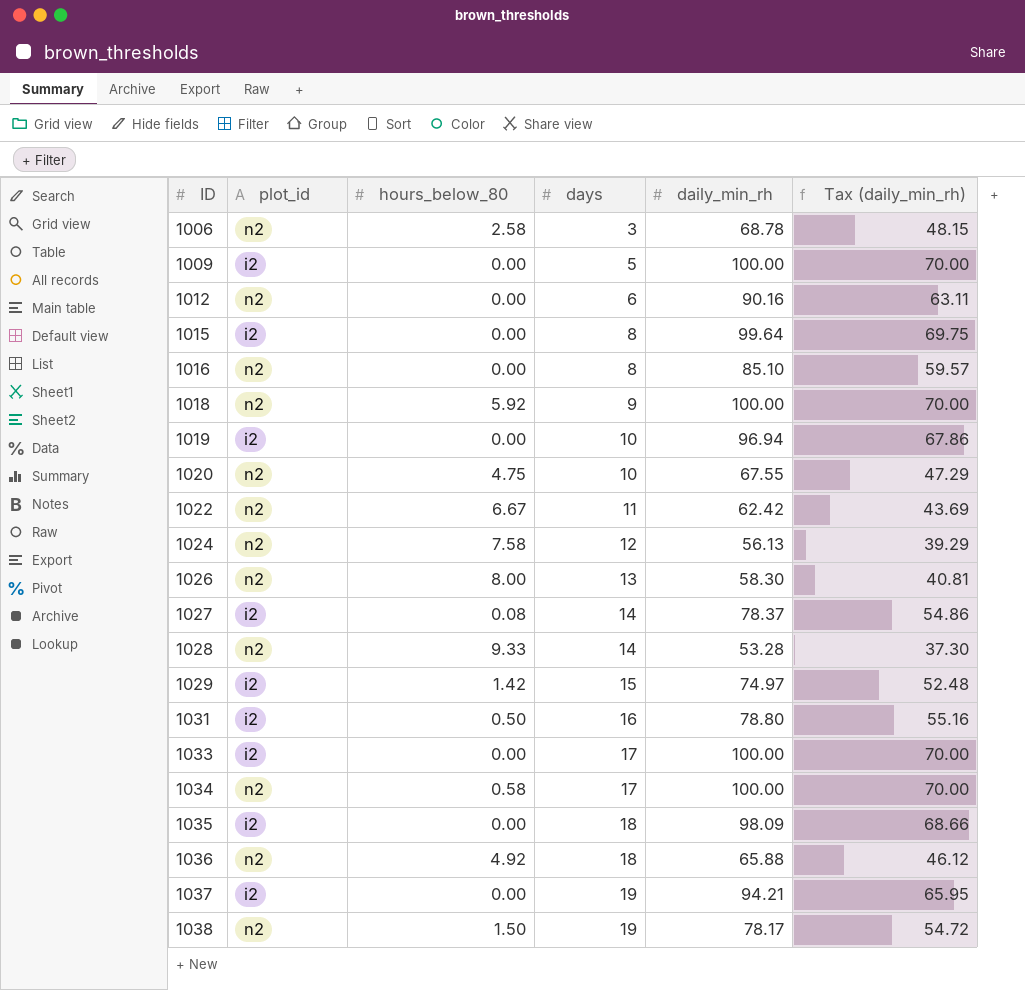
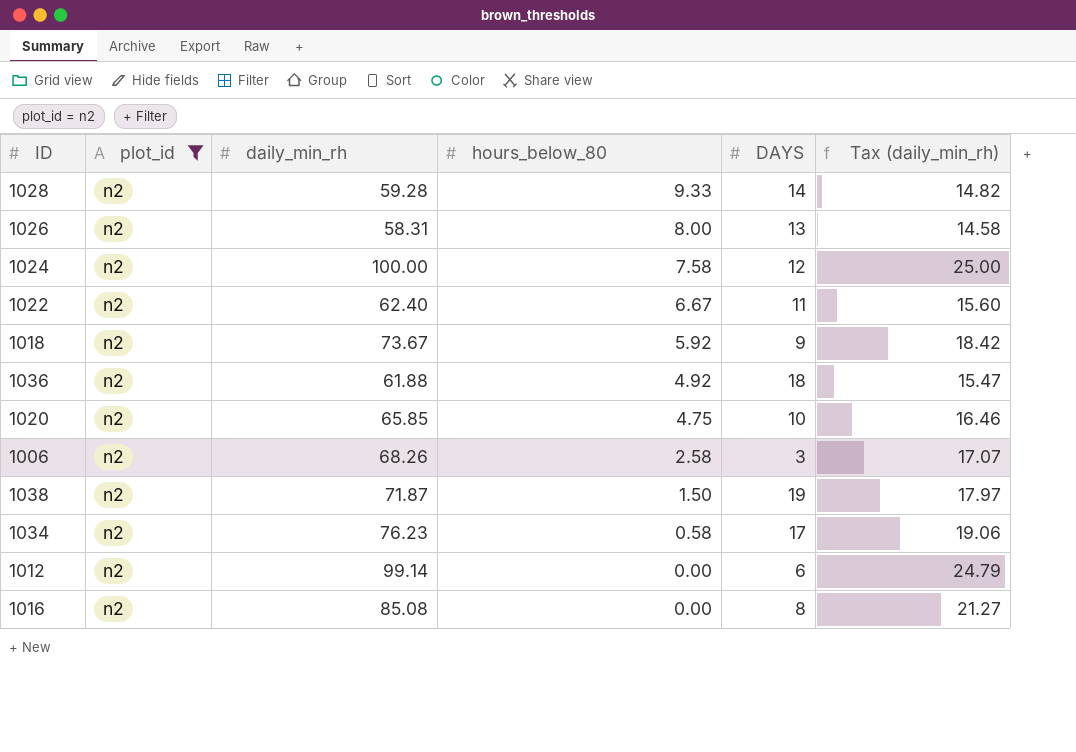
filter: none -> plot_id = n2
row order: ID ascending -> hours_below_80 descending
column daily_min_rh | position: 5 -> 3
column name: days -> DAYS
column Tax (daily_min_rh) | formula: [daily_min_rh] * 0.7 -> [daily_min_rh] * 0.25
1028 | daily_min_rh: 53.28 -> 59.28
1026 | daily_min_rh: 58.30 -> 58.31
1024 | daily_min_rh: 56.13 -> 100.00
1022 | daily_min_rh: 62.42 -> 62.40
1018 | daily_min_rh: 100.00 -> 73.67
1036 | daily_min_rh: 65.88 -> 61.88
1020 | daily_min_rh: 67.55 -> 65.85
1006 | daily_min_rh: 68.78 -> 68.26
1038 | daily_min_rh: 78.17 -> 71.87
1034 | daily_min_rh: 100.00 -> 76.23
1012 | daily_min_rh: 90.16 -> 99.14
1016 | daily_min_rh: 85.10 -> 85.08

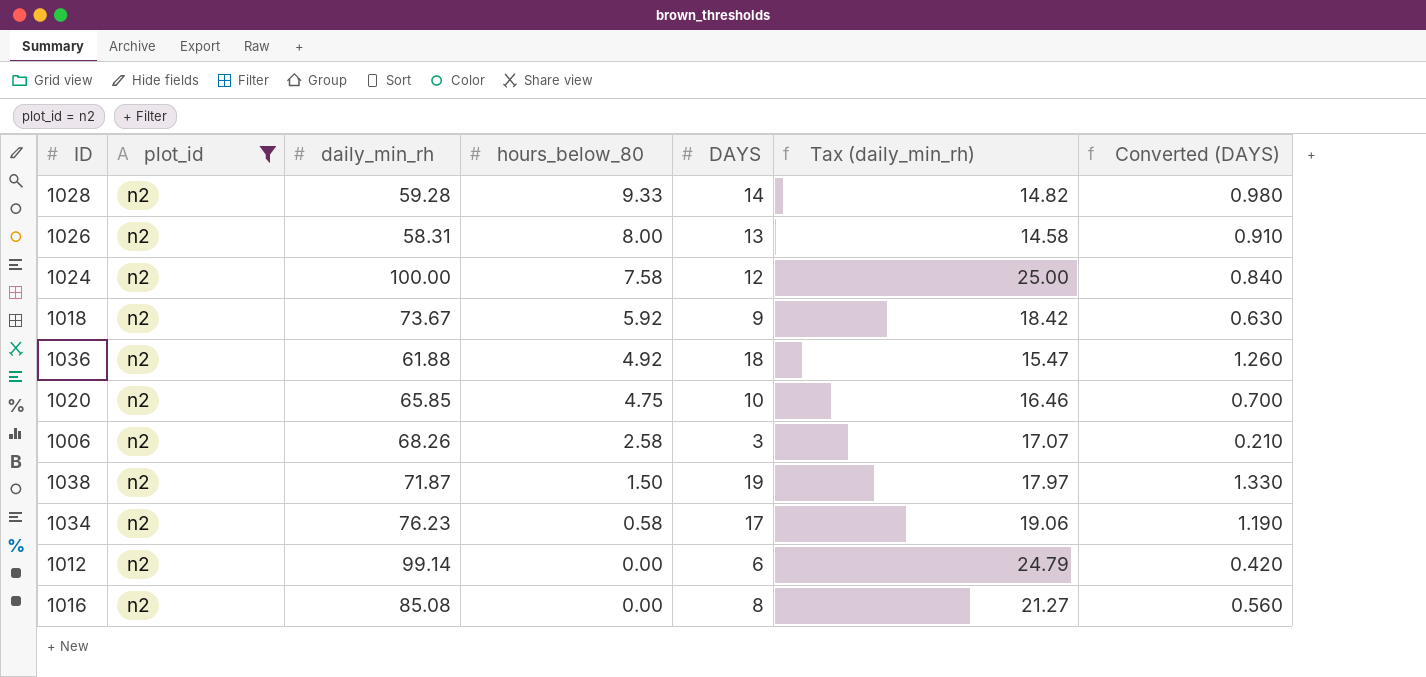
column Converted (DAYS) | formula: none -> [DAYS] * 0.07
row 1022: n2 | 62.40 | 6.67 | 11 | 15.60 -> none

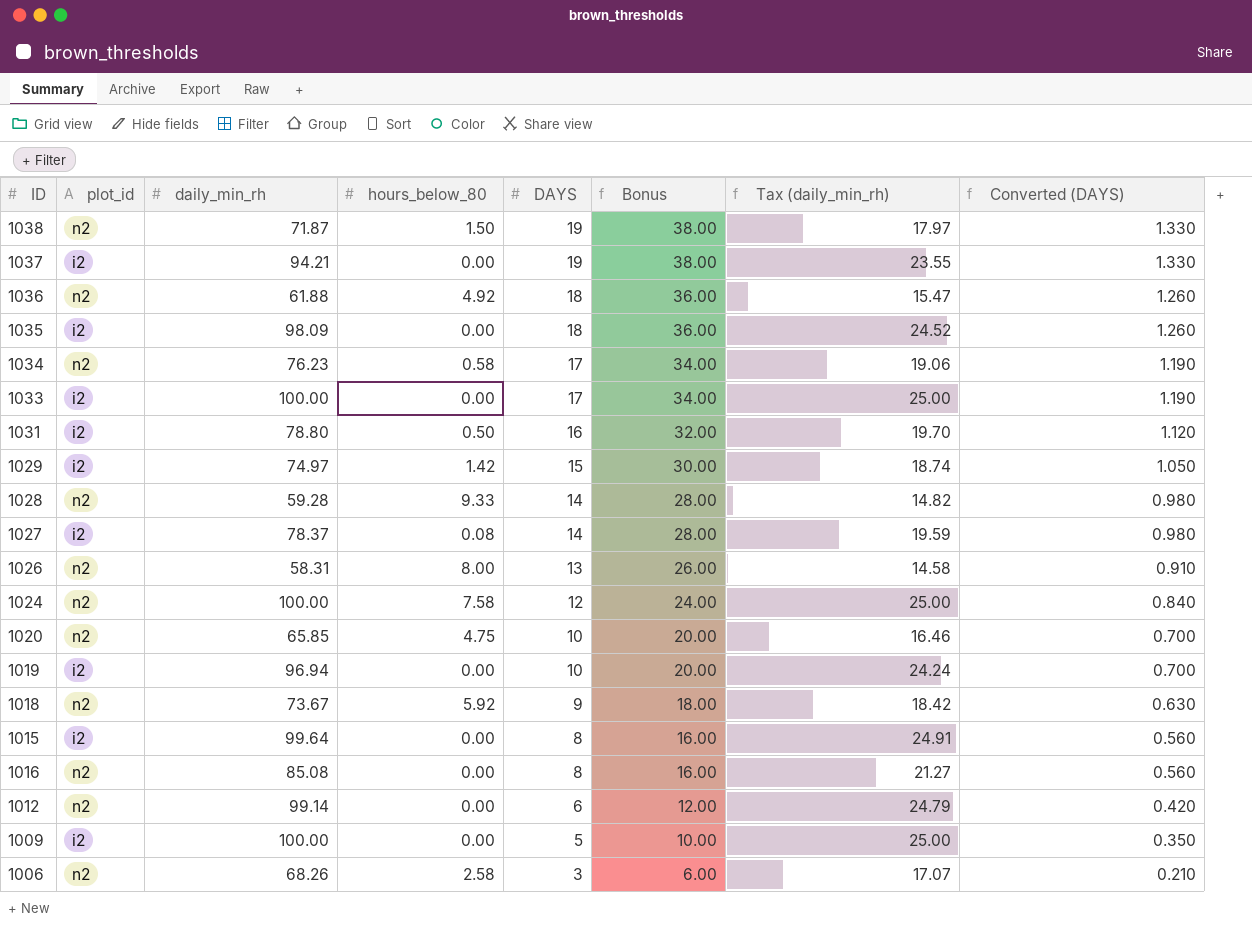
filter: plot_id = n2 -> none
row order: hours_below_80 descending -> DAYS descending
column Bonus | formula: none -> [DAYS] * 2

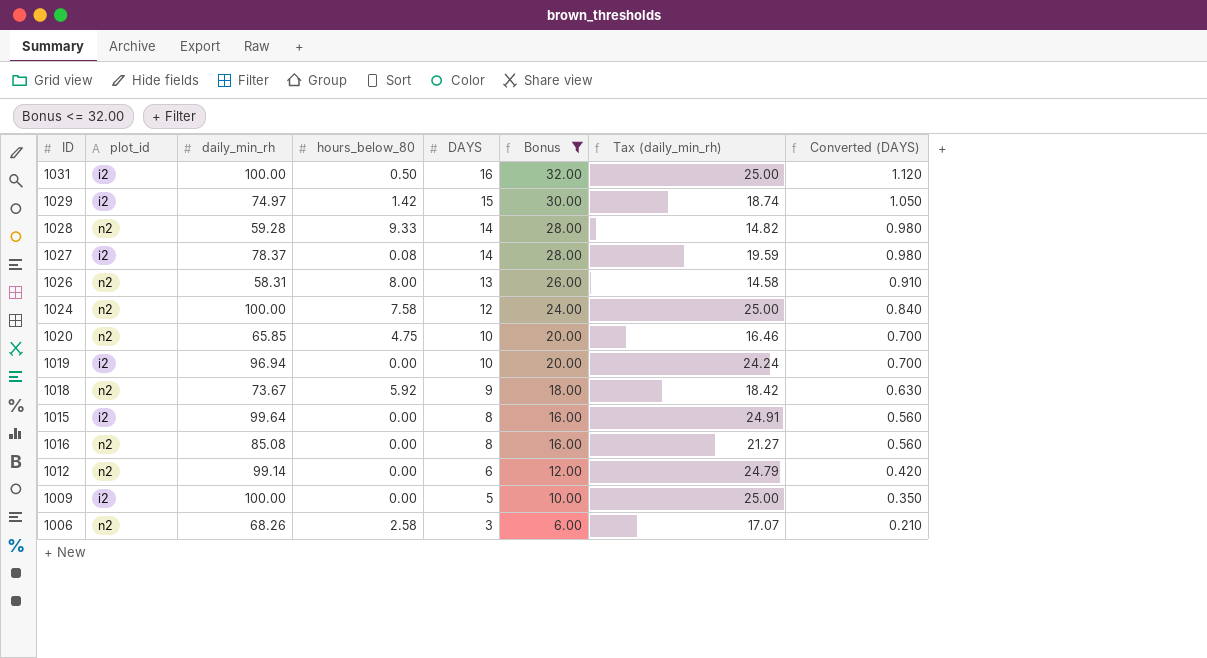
filter: none -> Bonus <= 32.00
1031 | daily_min_rh: 78.80 -> 100.00
1031 | Tax (daily_min_rh): 19.70 -> 25.00

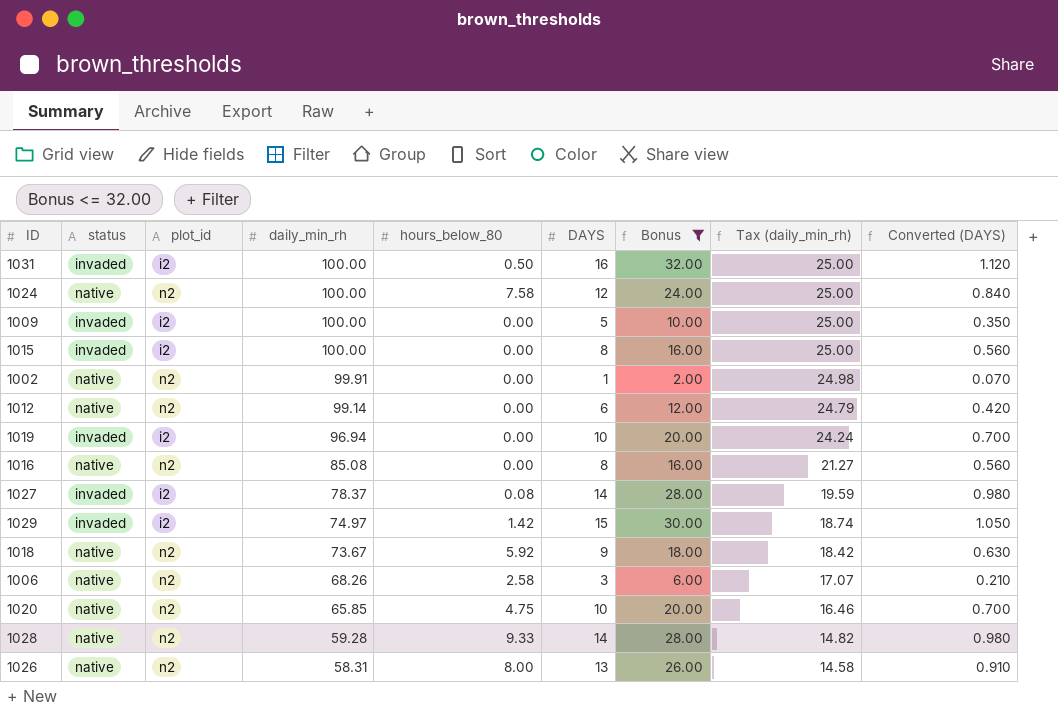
row order: DAYS descending -> daily_min_rh descending
column status | position: none -> 2
1015 | daily_min_rh: 99.64 -> 100.00
1015 | Tax (daily_min_rh): 24.91 -> 25.00
row 1002: none -> native | n2 | 99.91 | 0.00 | 1 | 2.00 | 24.98 | 0.070

